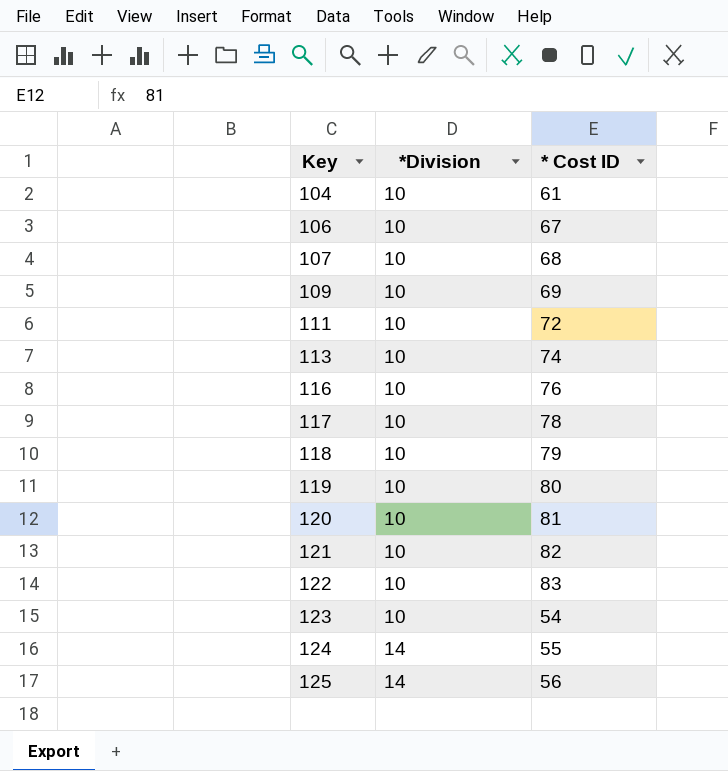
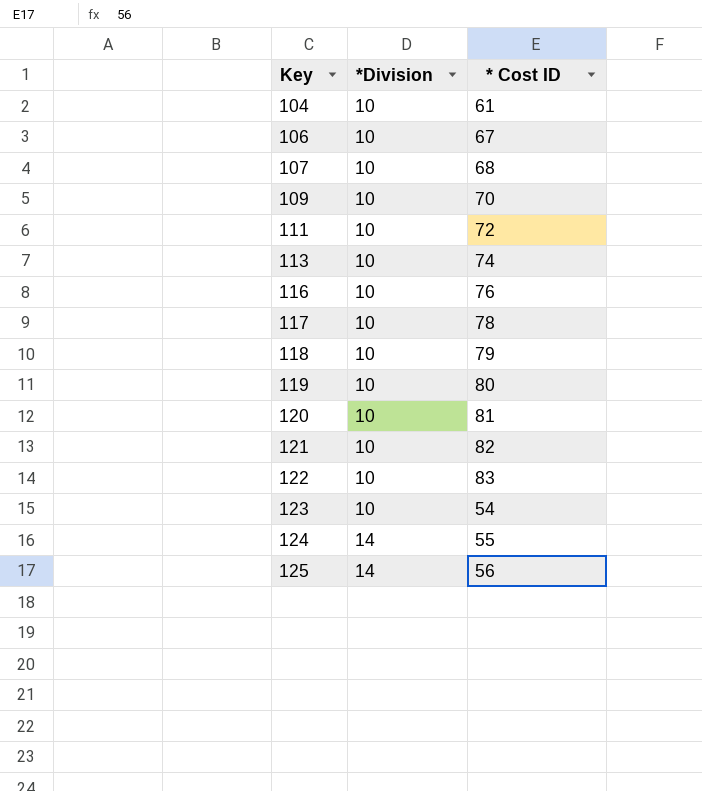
109 | * Cost ID: 69 -> 70

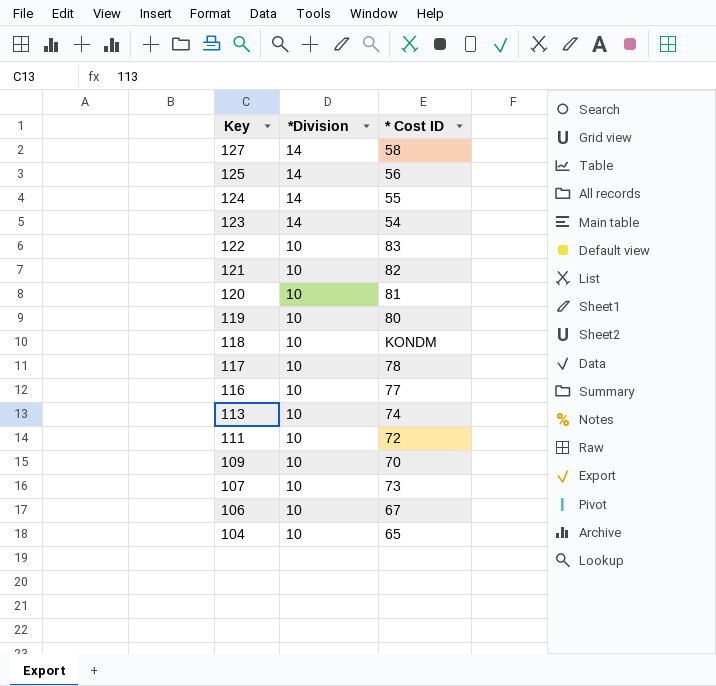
row order: Key ascending -> Key descending
row 127: none -> 14 | 58
123 | *Division: 10 -> 14
118 | * Cost ID: 79 -> KONDM
116 | * Cost ID: 76 -> 77
107 | * Cost ID: 68 -> 73
104 | * Cost ID: 61 -> 65

